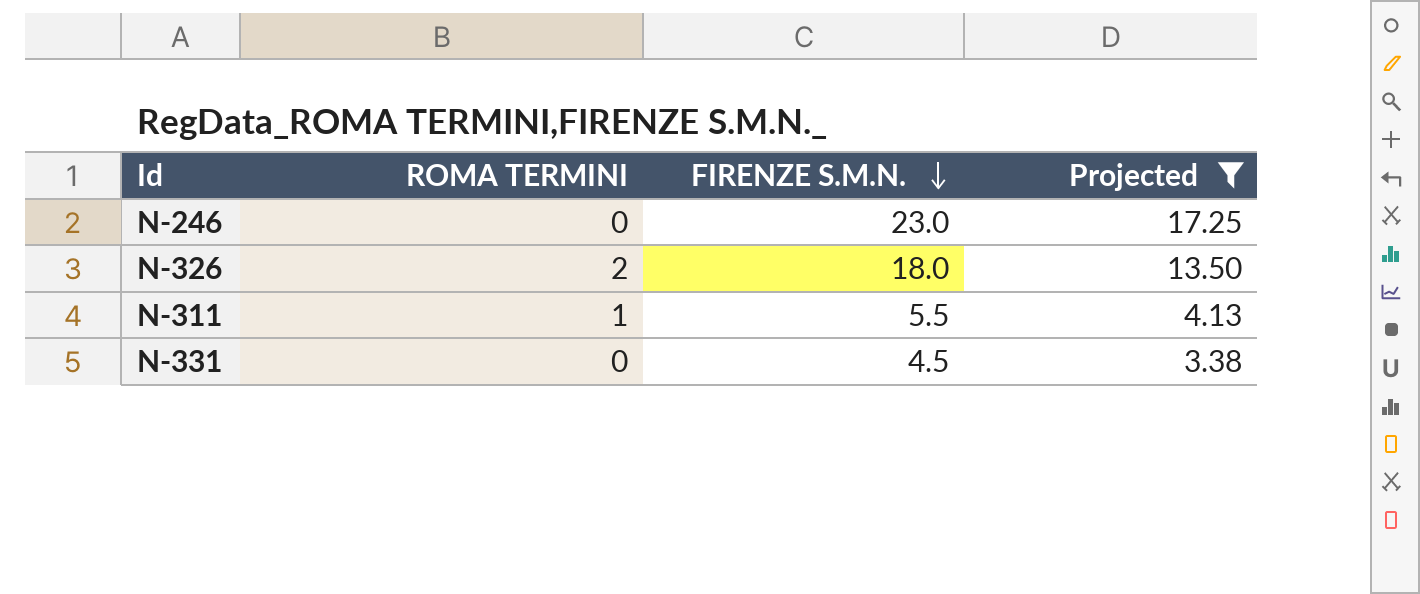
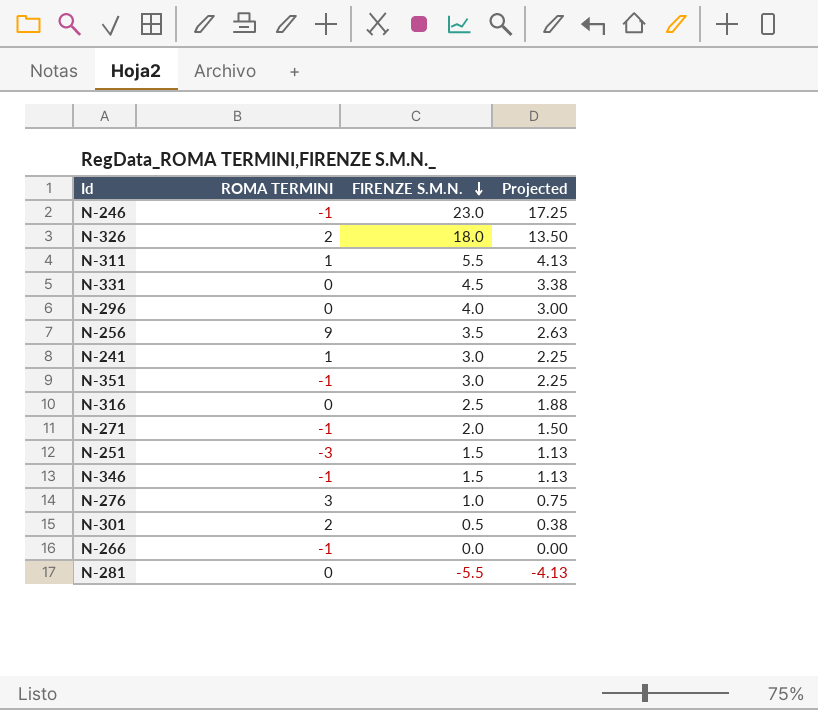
filter: Projected >= 3.38 -> none
N-246 | ROMA TERMINI: 0 -> -1

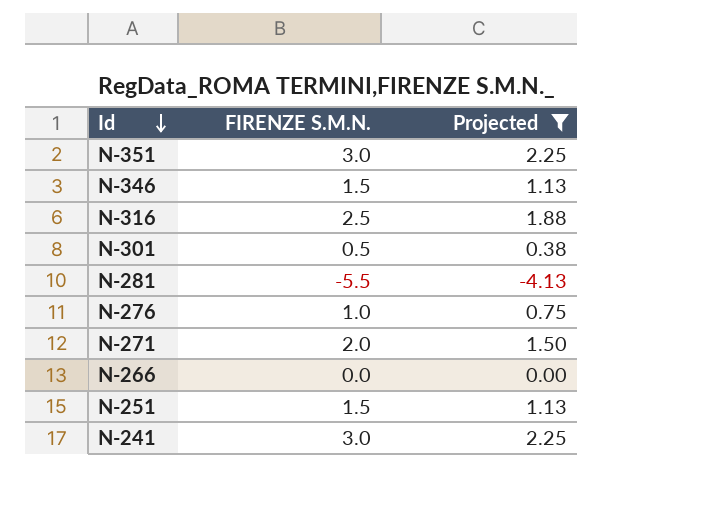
filter: none -> Projected <= 2.25
row order: FIRENZE S.M.N. descending -> Id descending
column ROMA TERMINI | position: 2 -> none

